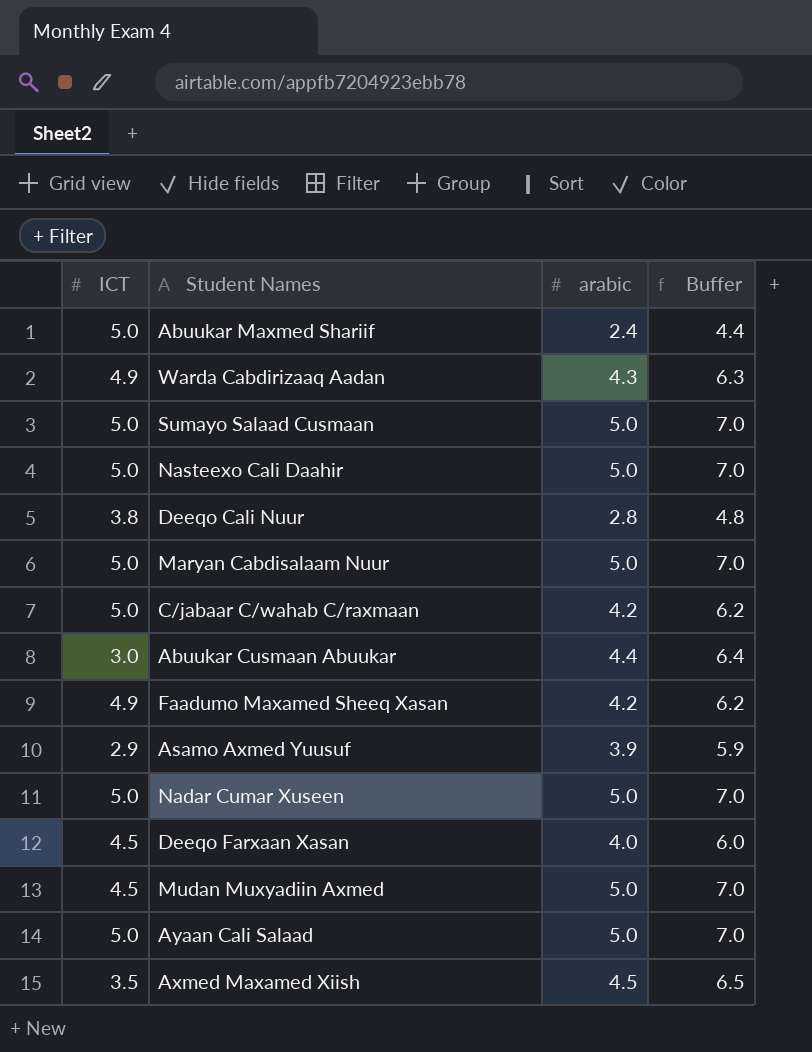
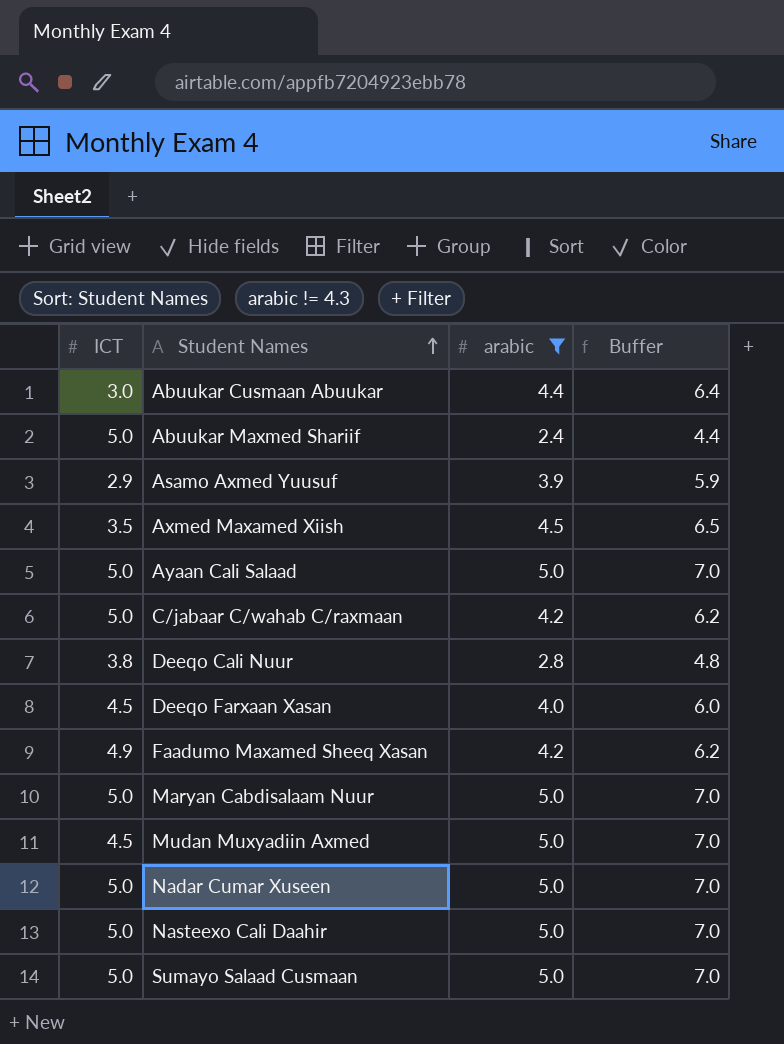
filter: none -> arabic != 4.3
row order: none -> Student Names ascending

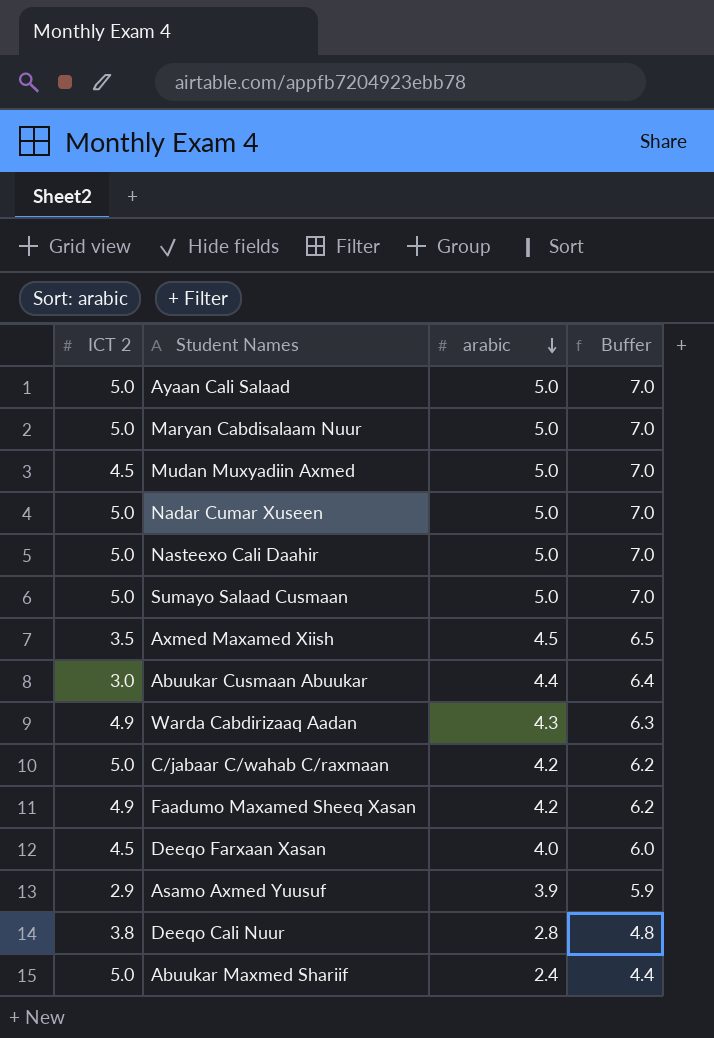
filter: arabic != 4.3 -> none
row order: Student Names ascending -> arabic descending
column name: ICT -> ICT 2

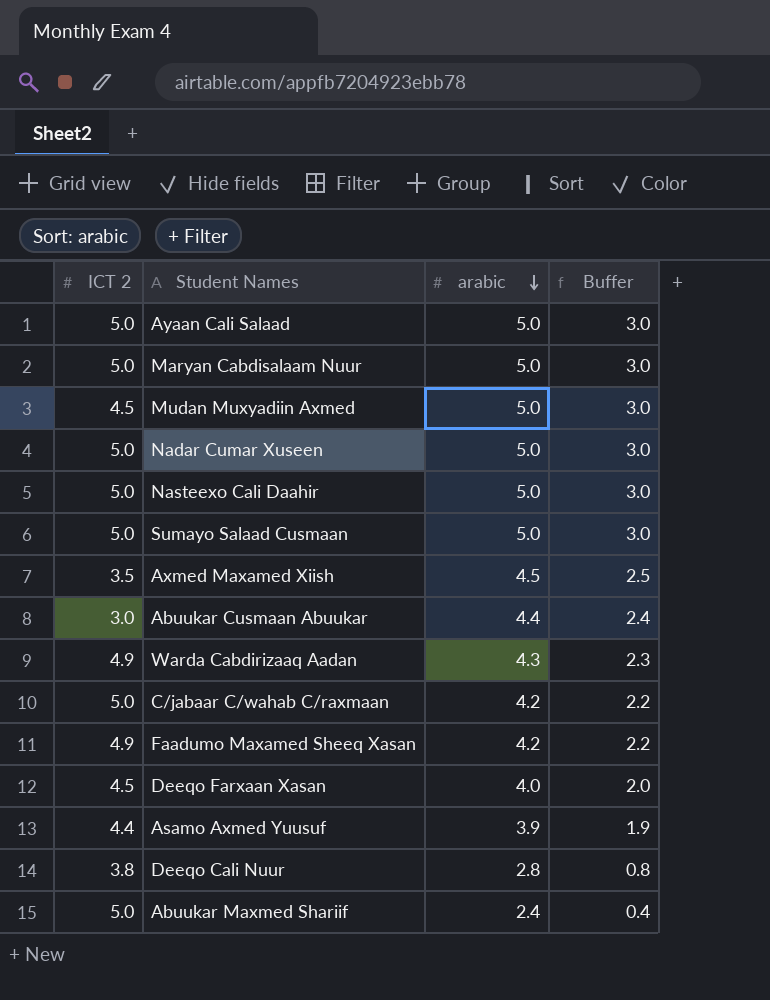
column Buffer | formula: [arabic] + 2 -> [arabic] - 2
Asamo Axmed Yuusuf | ICT 2: 2.9 -> 4.4

